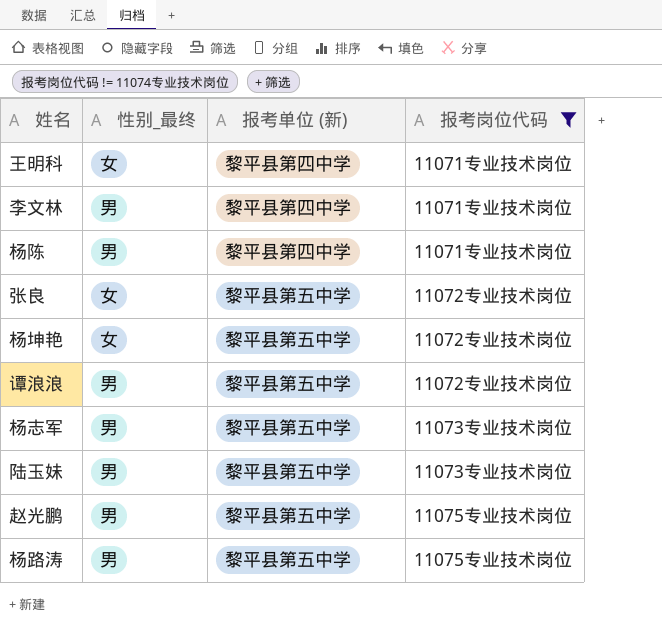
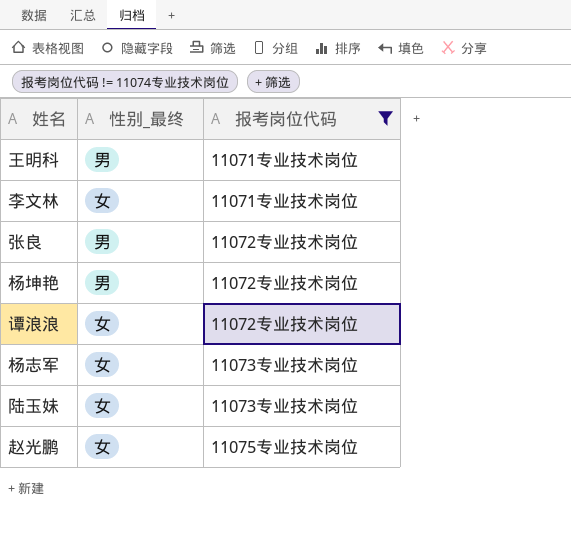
column 报考单位 (新) | position: 3 -> none
row 杨陈: 男 | 黎平县第四中学 | 11071专业技术岗位 -> none
row 杨路涛: 男 | 黎平县第五中学 | 11075专业技术岗位 -> none
王明科 | 性别_最终: 女 -> 男
李文林 | 性别_最终: 男 -> 女
张良 | 性别_最终: 女 -> 男
杨坤艳 | 性别_最终: 女 -> 男
谭浪浪 | 性别_最终: 男 -> 女
杨志军 | 性别_最终: 男 -> 女
陆玉妹 | 性别_最终: 男 -> 女
赵光鹏 | 性别_最终: 男 -> 女

